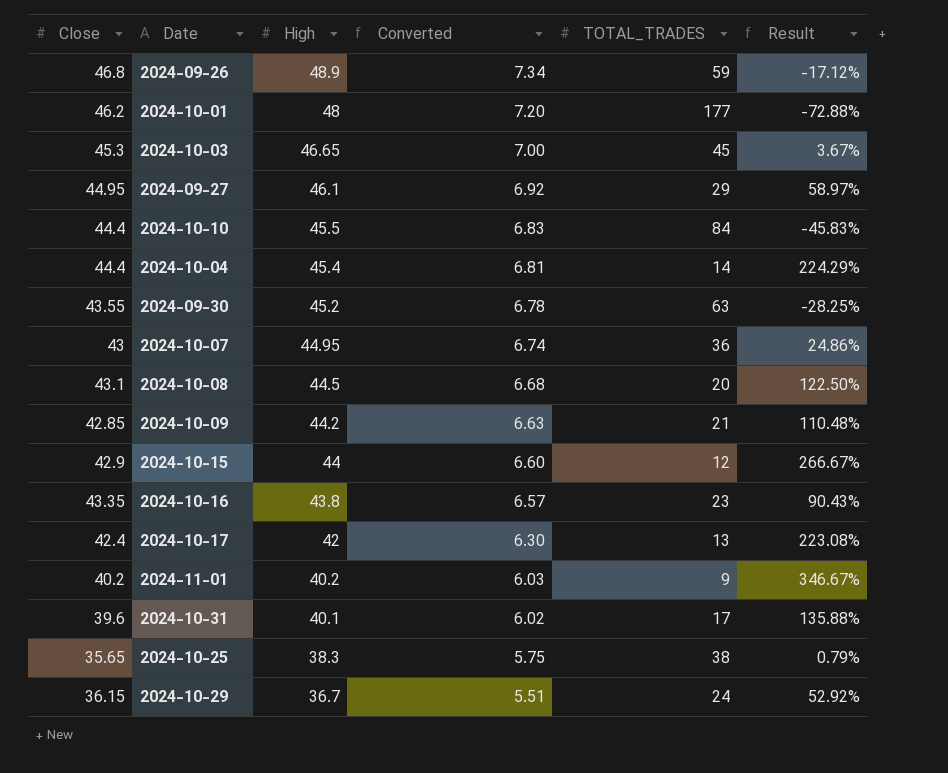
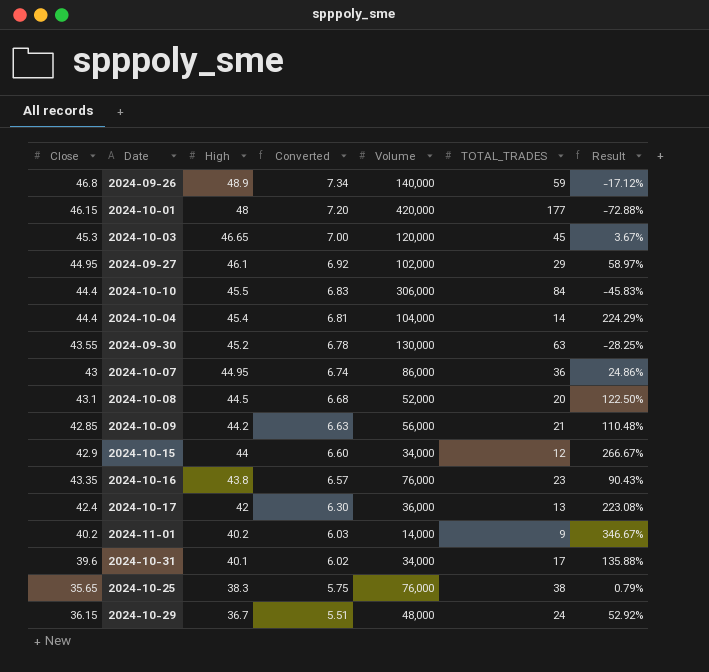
column Volume | position: none -> 5
2024-10-01 | Close: 46.2 -> 46.15

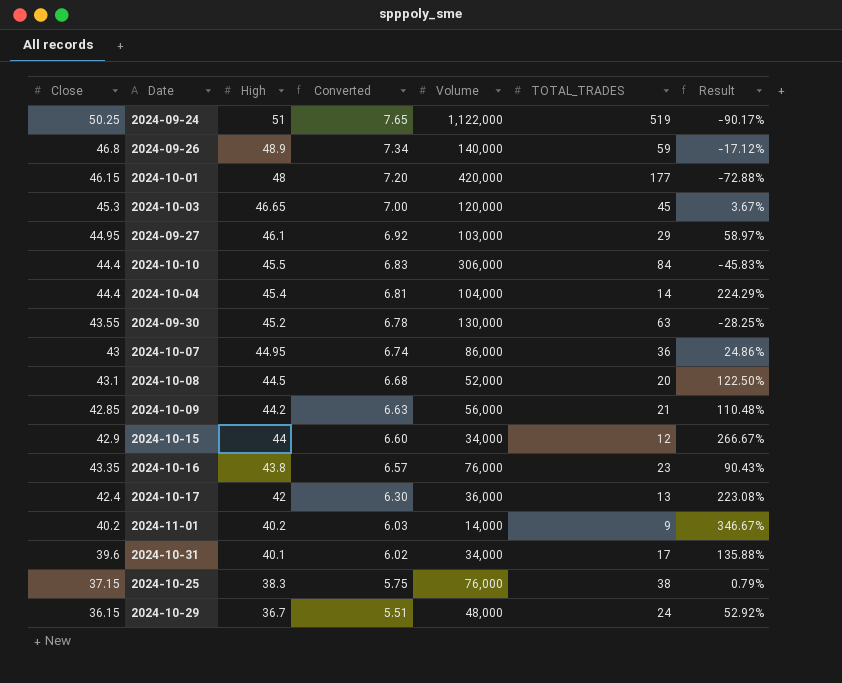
row 2024-09-24: none -> 50.25 | 51 | 7.65 | 1,122,000 | 519 | -90.17%
2024-09-27 | Volume: 102,000 -> 103,000
2024-10-25 | Close: 35.65 -> 37.15

